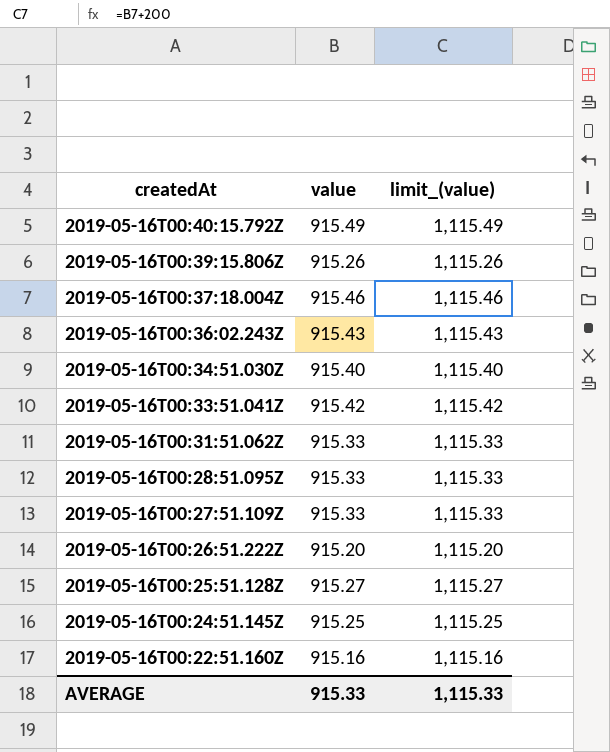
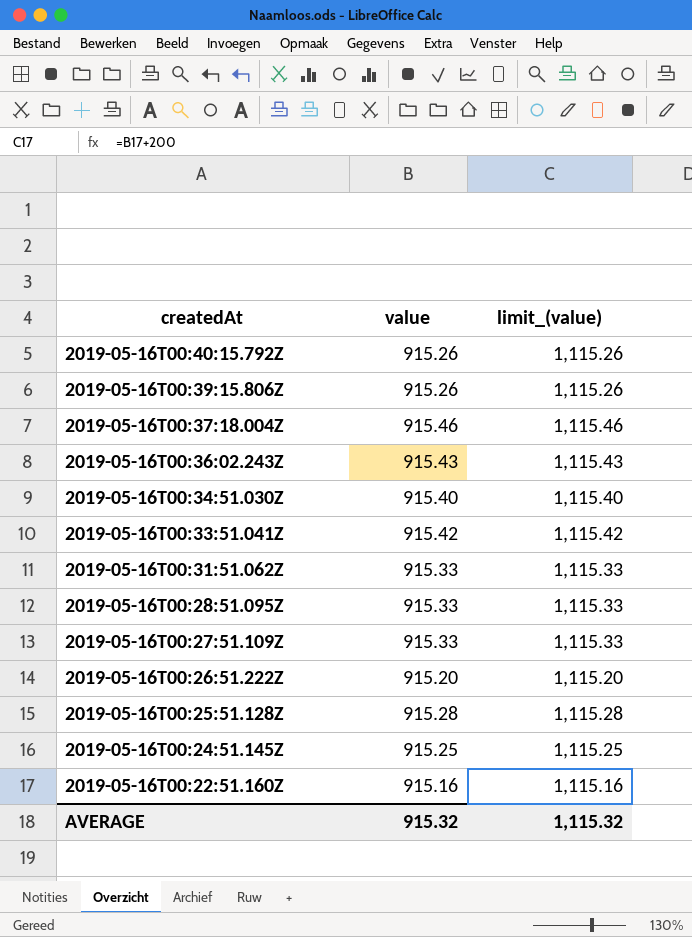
2019-05-16T00:40:15.792Z | value: 915.49 -> 915.26
2019-05-16T00:40:15.792Z | limit_(value): 1,115.49 -> 1,115.26
2019-05-16T00:25:51.128Z | value: 915.27 -> 915.28
2019-05-16T00:25:51.128Z | limit_(value): 1,115.27 -> 1,115.28
AVERAGE | value: 915.33 -> 915.32
AVERAGE | limit_(value): 1,115.33 -> 1,115.32

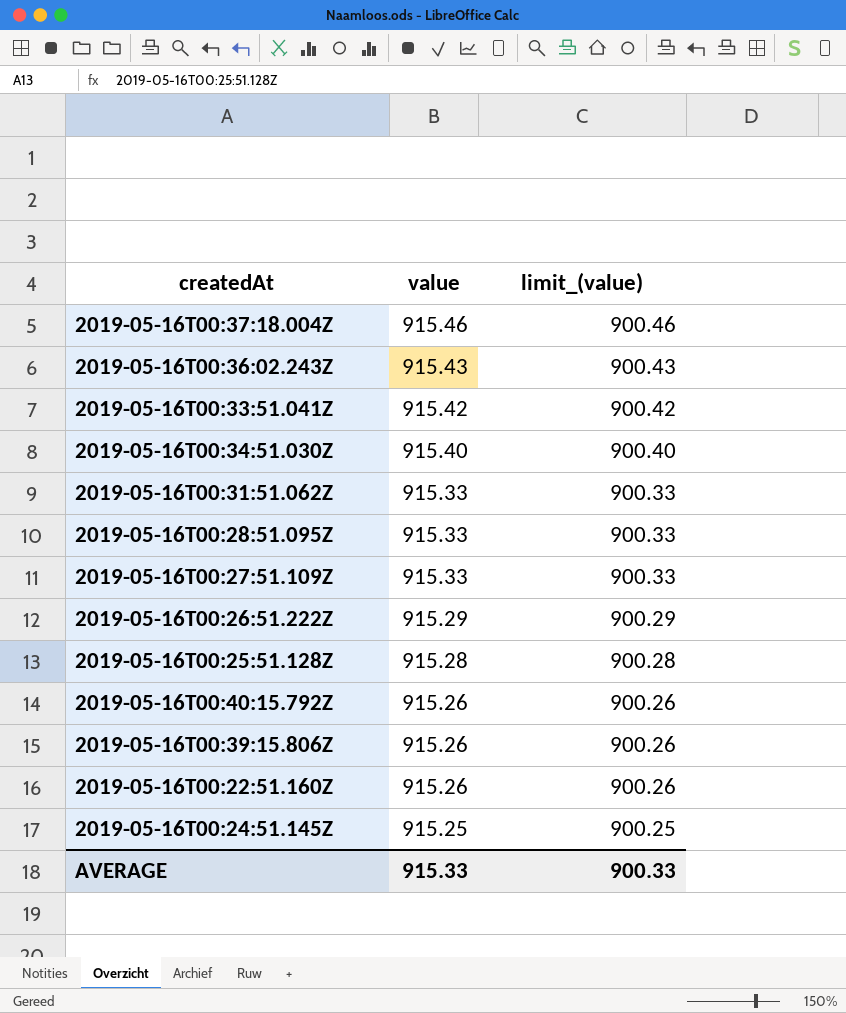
row order: createdAt descending -> value descending
column limit_(value) | formula: [value] + 200 -> [value] - 15
2019-05-16T00:26:51.222Z | value: 915.20 -> 915.29
2019-05-16T00:22:51.160Z | value: 915.16 -> 915.26
AVERAGE | value: 915.32 -> 915.33
AVERAGE | limit_(value): 1,115.32 -> 900.33

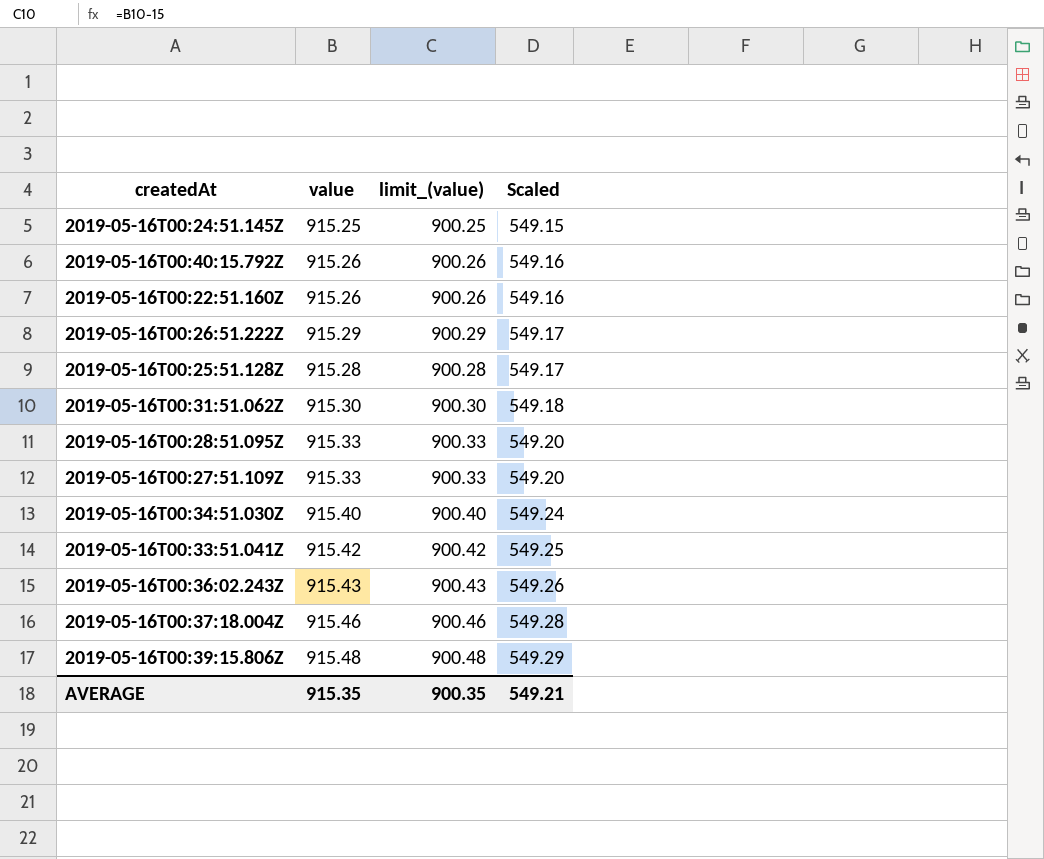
row order: value descending -> Scaled ascending
column Scaled | formula: none -> [value] * 0.6
2019-05-16T00:31:51.062Z | value: 915.33 -> 915.30
2019-05-16T00:31:51.062Z | limit_(value): 900.33 -> 900.30
2019-05-16T00:39:15.806Z | value: 915.26 -> 915.48
2019-05-16T00:39:15.806Z | limit_(value): 900.26 -> 900.48
AVERAGE | value: 915.33 -> 915.35
AVERAGE | limit_(value): 900.33 -> 900.35

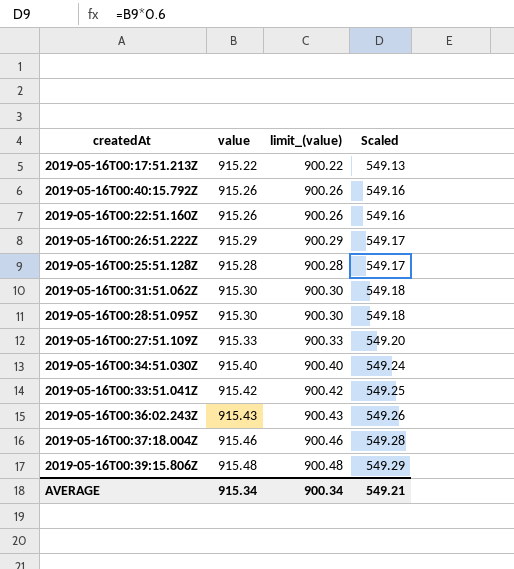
row 2019-05-16T00:24:51.145Z: 915.25 | 900.25 | 549.15 -> none
row 2019-05-16T00:17:51.213Z: none -> 915.22 | 900.22 | 549.13
2019-05-16T00:28:51.095Z | value: 915.33 -> 915.30
2019-05-16T00:28:51.095Z | limit_(value): 900.33 -> 900.30
2019-05-16T00:28:51.095Z | Scaled: 549.20 -> 549.18
AVERAGE | value: 915.35 -> 915.34
AVERAGE | limit_(value): 900.35 -> 900.34

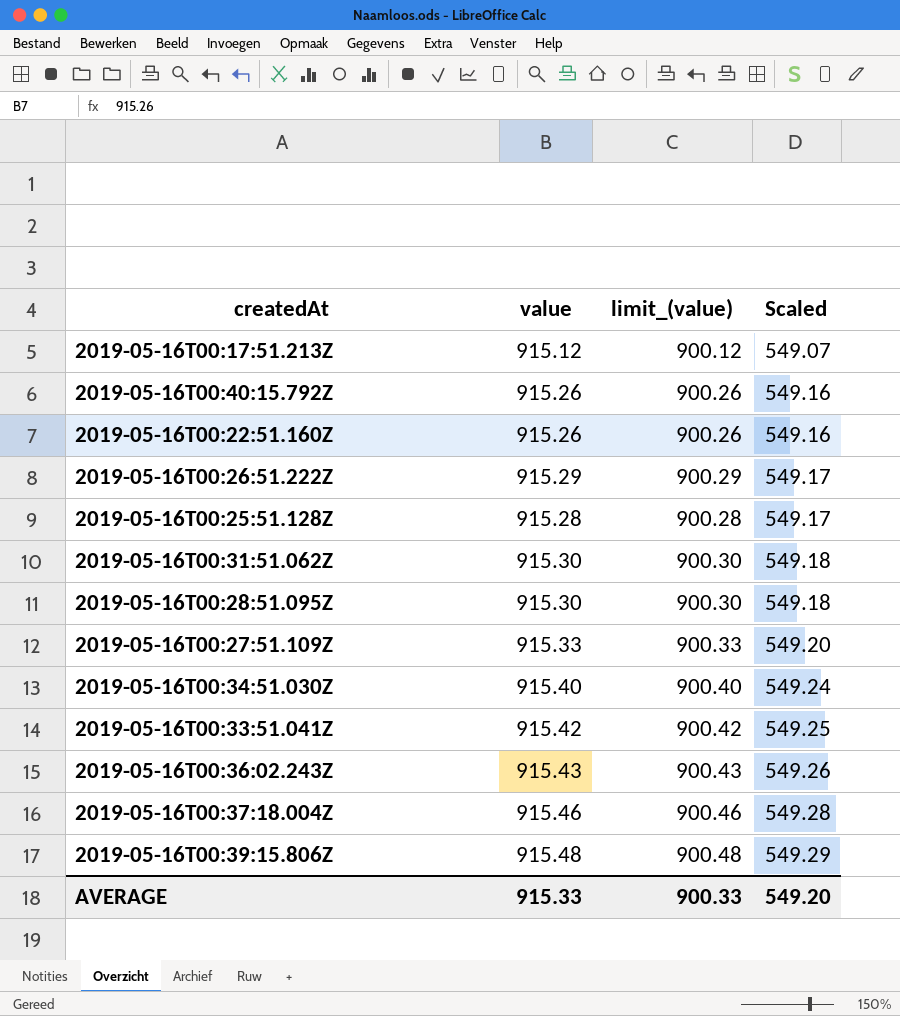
2019-05-16T00:17:51.213Z | value: 915.22 -> 915.12
2019-05-16T00:17:51.213Z | limit_(value): 900.22 -> 900.12
2019-05-16T00:17:51.213Z | Scaled: 549.13 -> 549.07
AVERAGE | value: 915.34 -> 915.33
AVERAGE | limit_(value): 900.34 -> 900.33
AVERAGE | Scaled: 549.21 -> 549.20

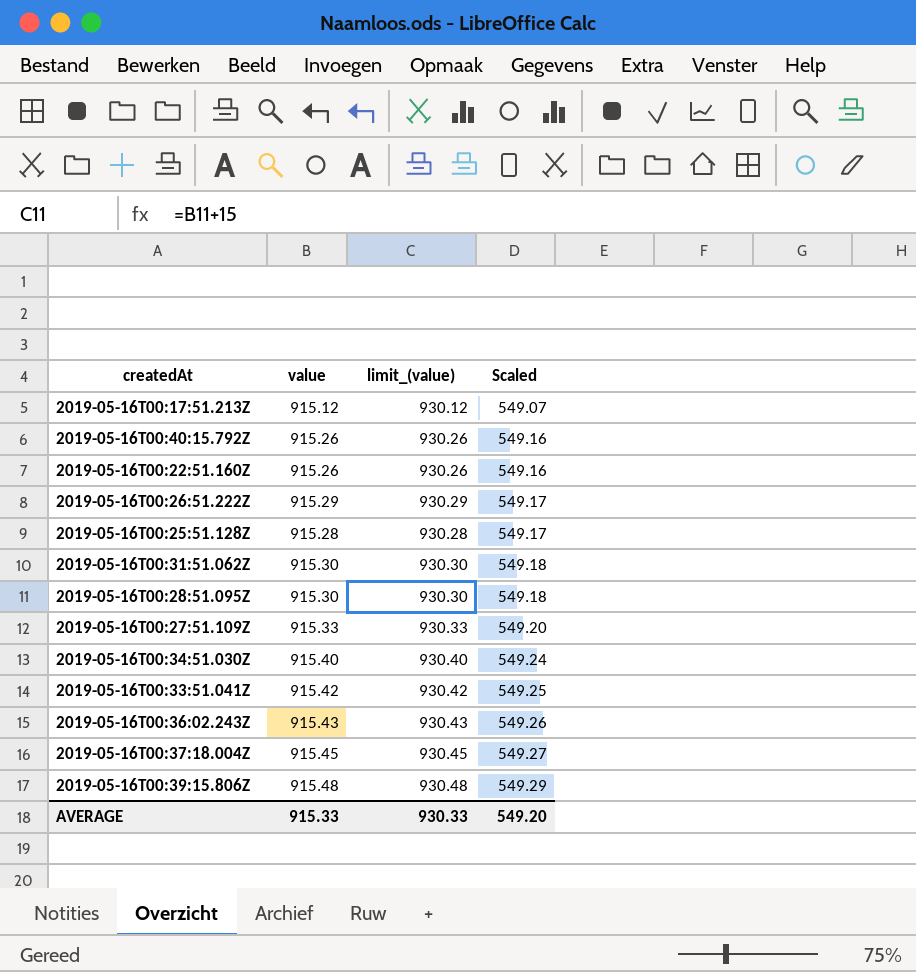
column limit_(value) | formula: [value] - 15 -> [value] + 15
2019-05-16T00:37:18.004Z | value: 915.46 -> 915.45
2019-05-16T00:37:18.004Z | Scaled: 549.28 -> 549.27
AVERAGE | limit_(value): 900.33 -> 930.33

